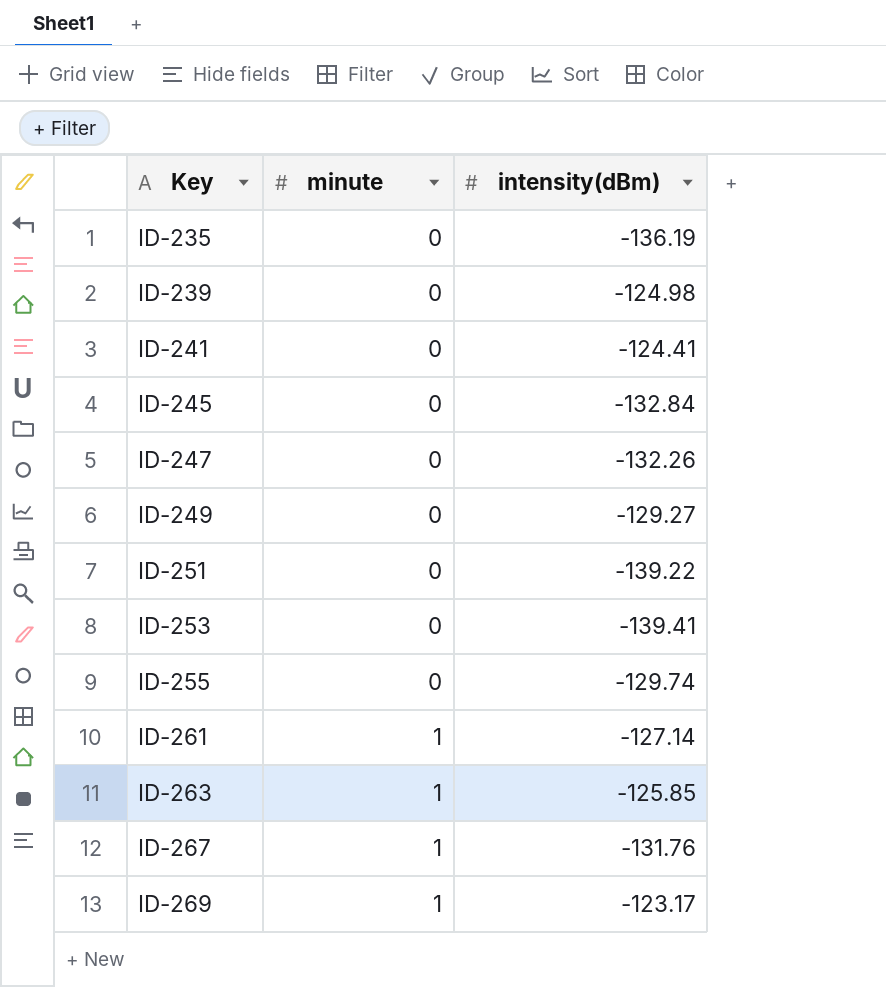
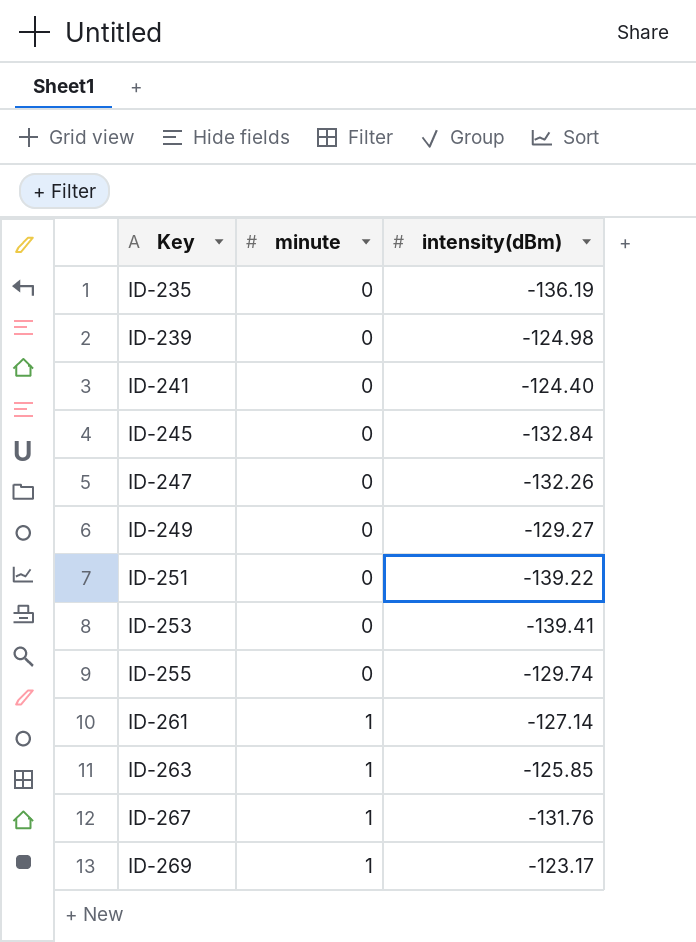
ID-241 | intensity(dBm): -124.41 -> -124.40

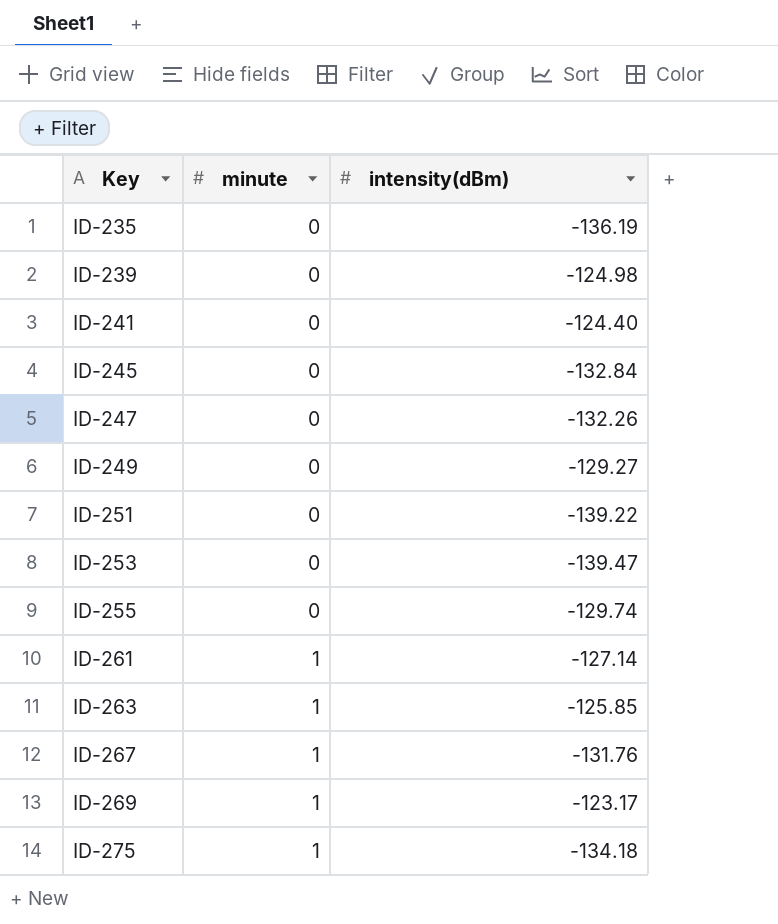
ID-253 | intensity(dBm): -139.41 -> -139.47
row ID-275: none -> 1 | -134.18

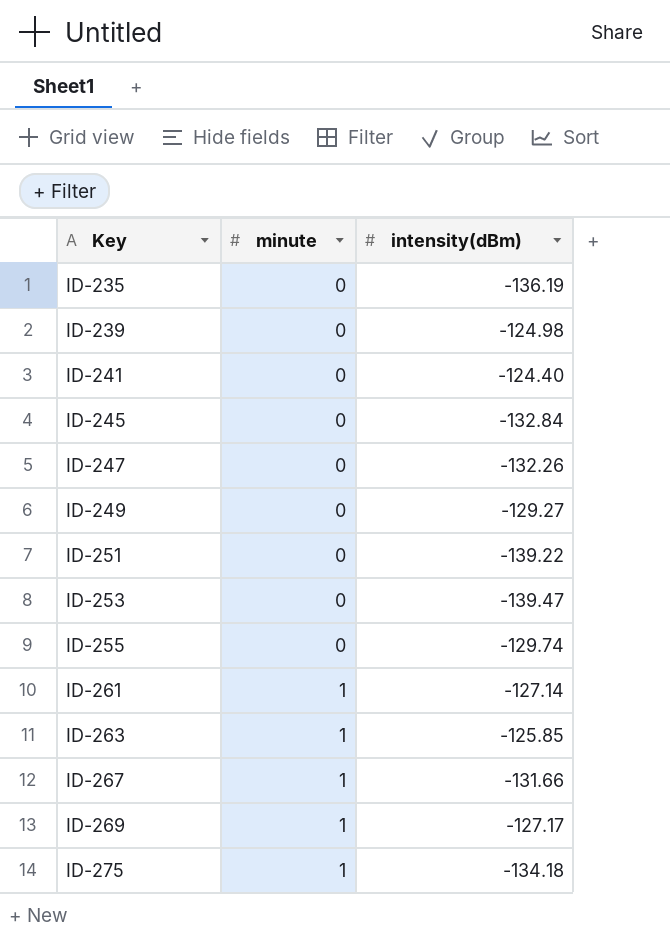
ID-267 | intensity(dBm): -131.76 -> -131.66
ID-269 | intensity(dBm): -123.17 -> -127.17

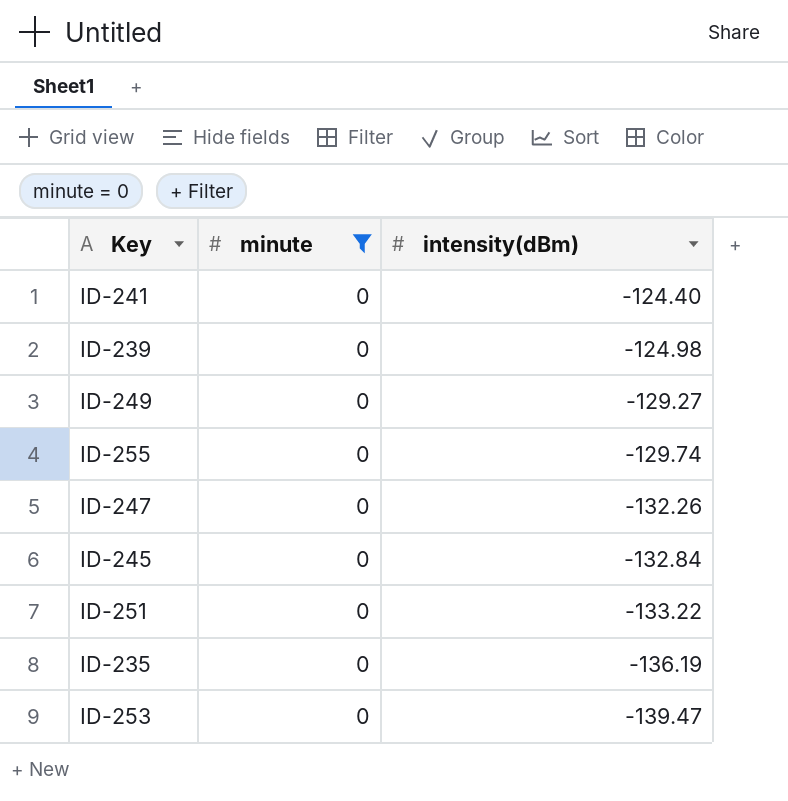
filter: none -> minute = 0
row order: Key ascending -> intensity(dBm) descending
ID-251 | intensity(dBm): -139.22 -> -133.22

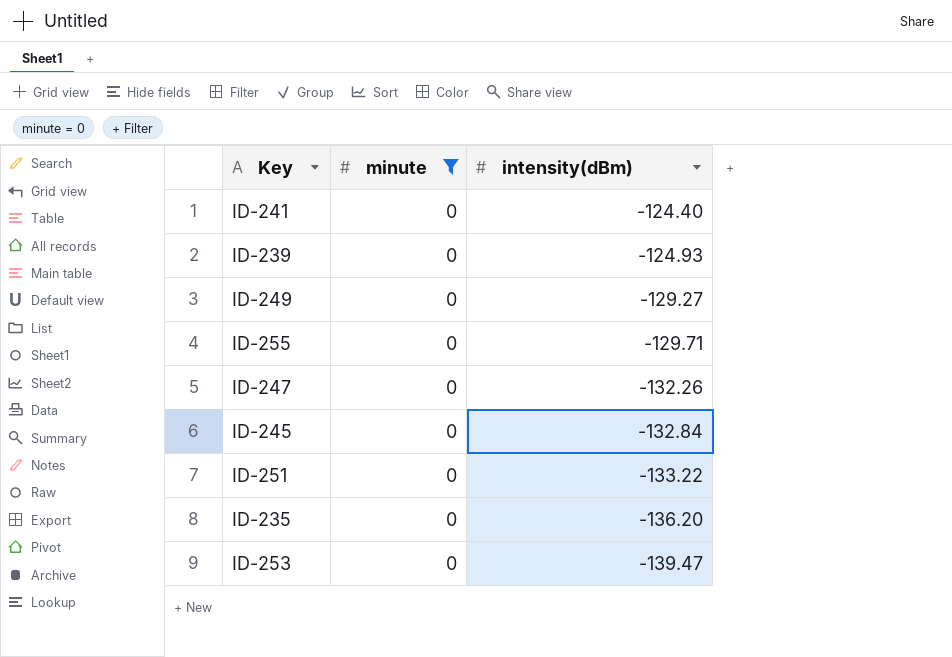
ID-239 | intensity(dBm): -124.98 -> -124.93
ID-255 | intensity(dBm): -129.74 -> -129.71
ID-235 | intensity(dBm): -136.19 -> -136.20

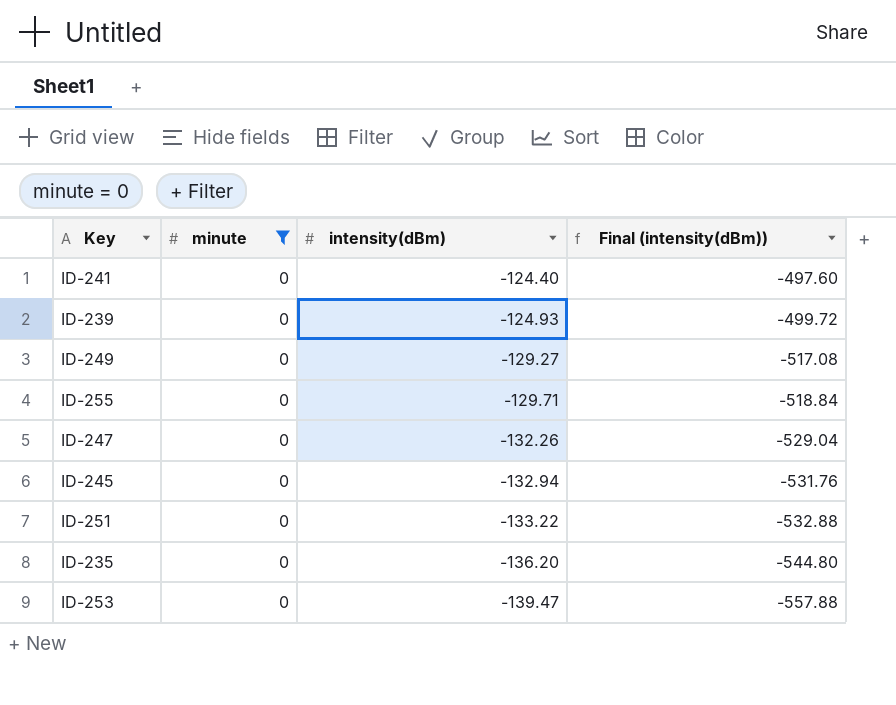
column Final (intensity(dBm)) | formula: none -> [intensity(dBm)] * 4
ID-245 | intensity(dBm): -132.84 -> -132.94

